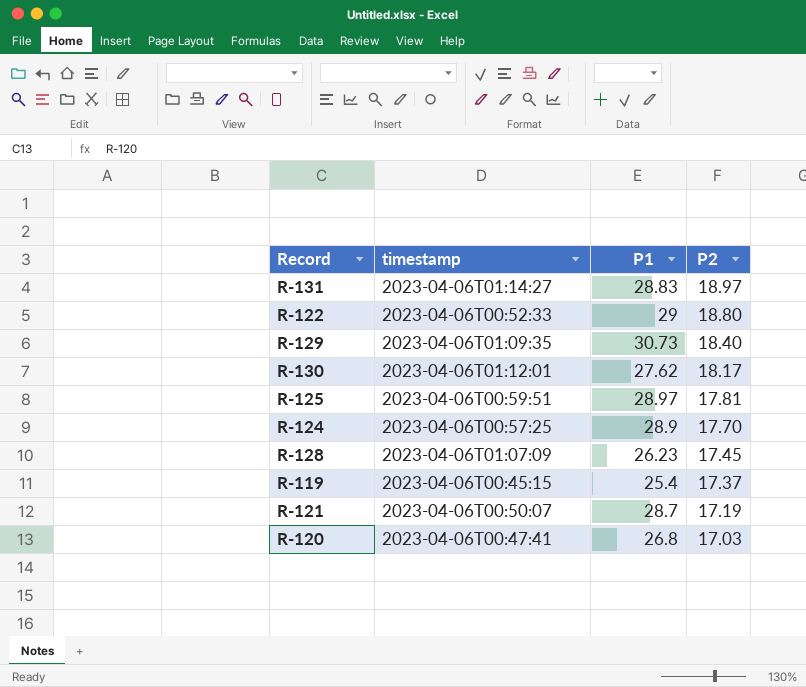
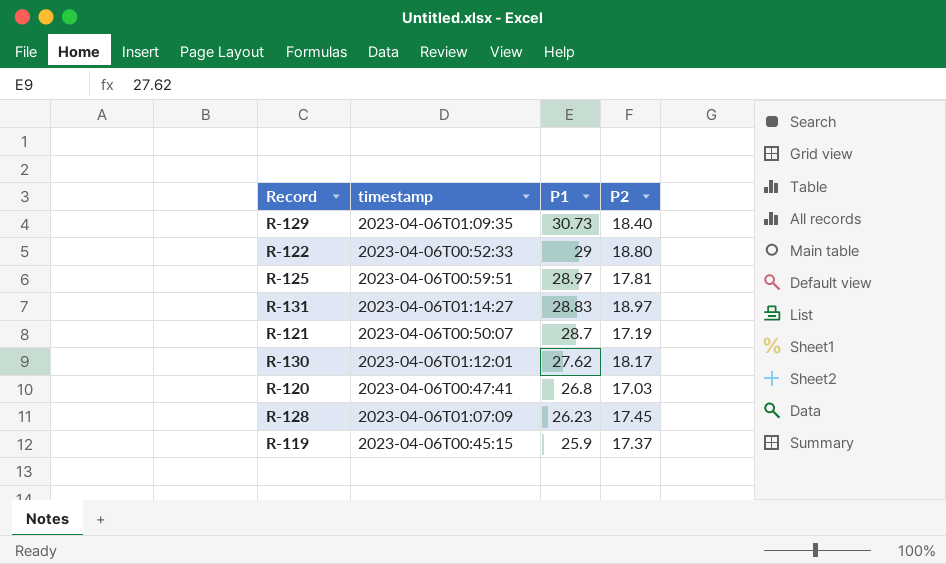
row order: P2 descending -> P1 descending
row R-124: 2023-04-06T00:57:25 | 28.9 | 17.70 -> none
R-119 | P1: 25.4 -> 25.9

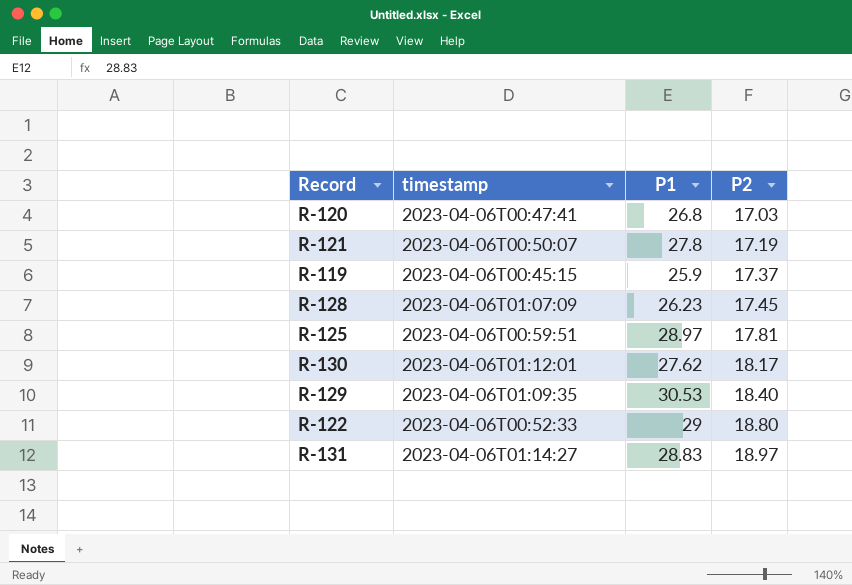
row order: P1 descending -> P2 ascending
R-121 | P1: 28.7 -> 27.8
R-129 | P1: 30.73 -> 30.53

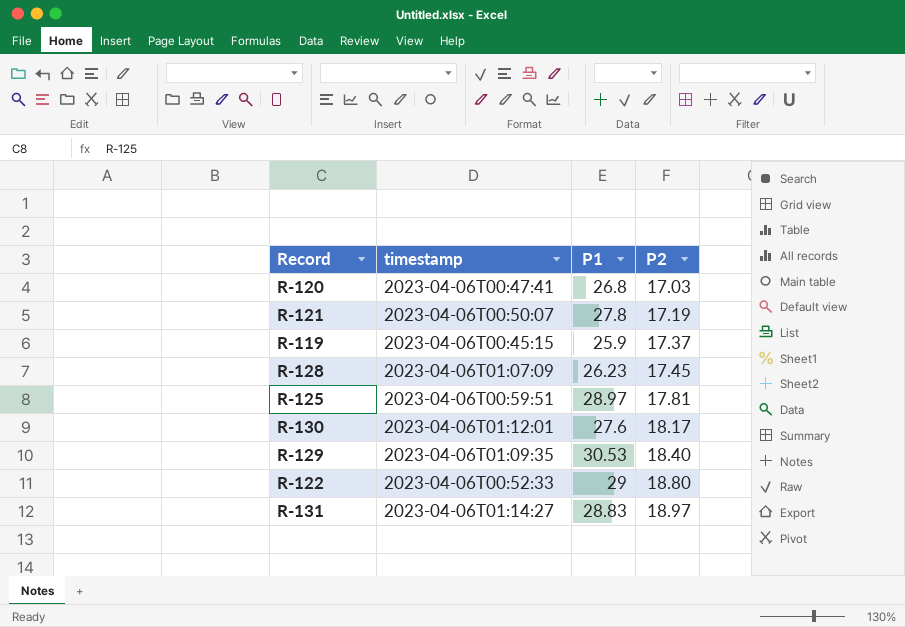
R-130 | P1: 27.62 -> 27.6

